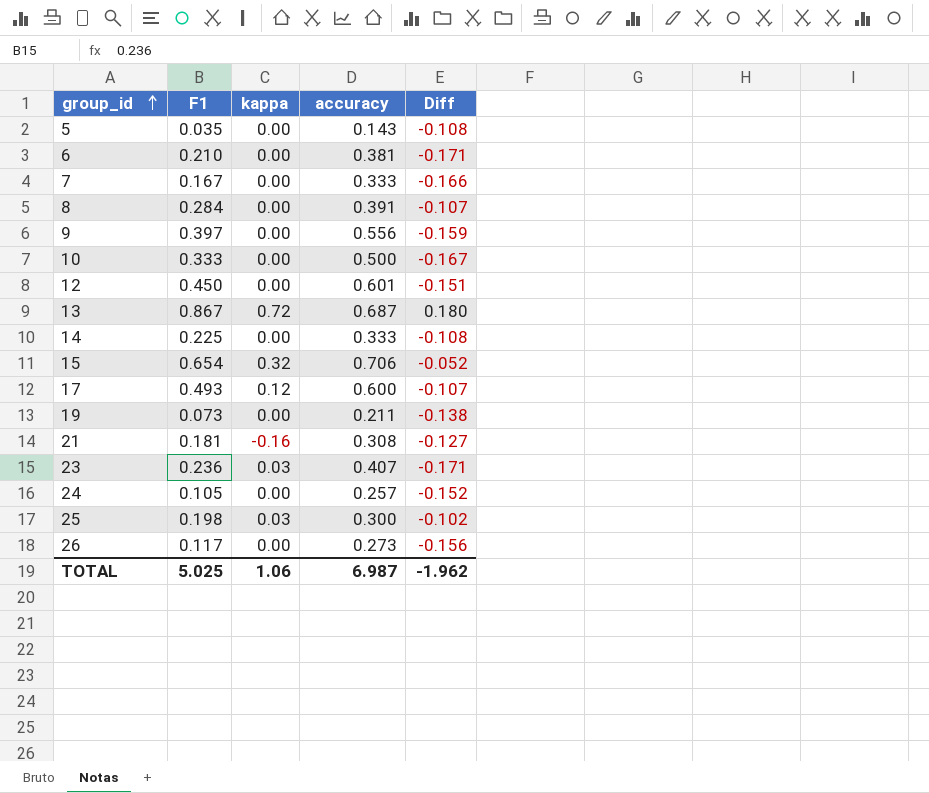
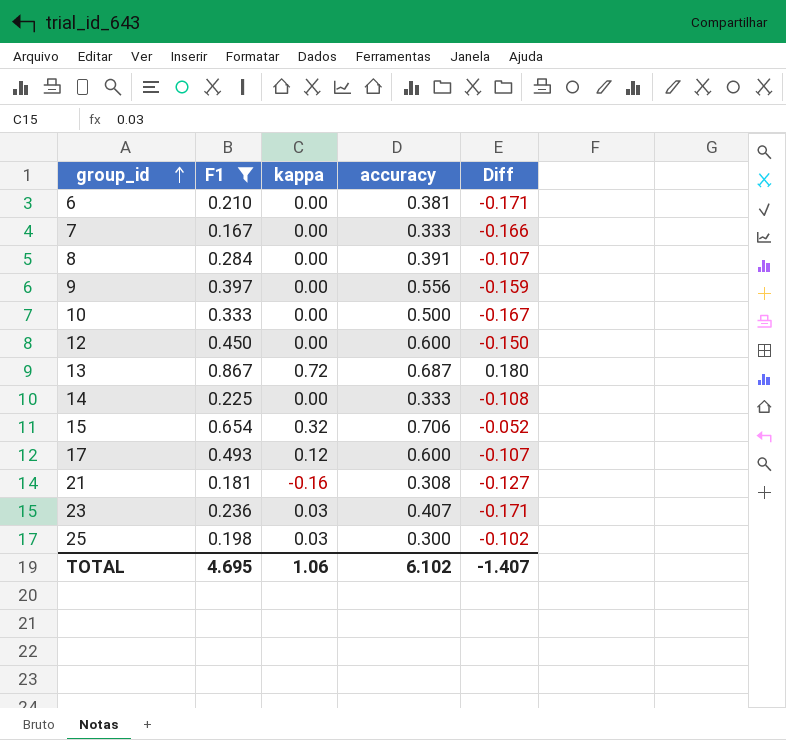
filter: none -> F1 >= 0.167
12 | accuracy: 0.601 -> 0.600
12 | Diff: -0.151 -> -0.150
TOTAL | F1: 5.025 -> 4.695
TOTAL | accuracy: 6.987 -> 6.102
TOTAL | Diff: -1.962 -> -1.407

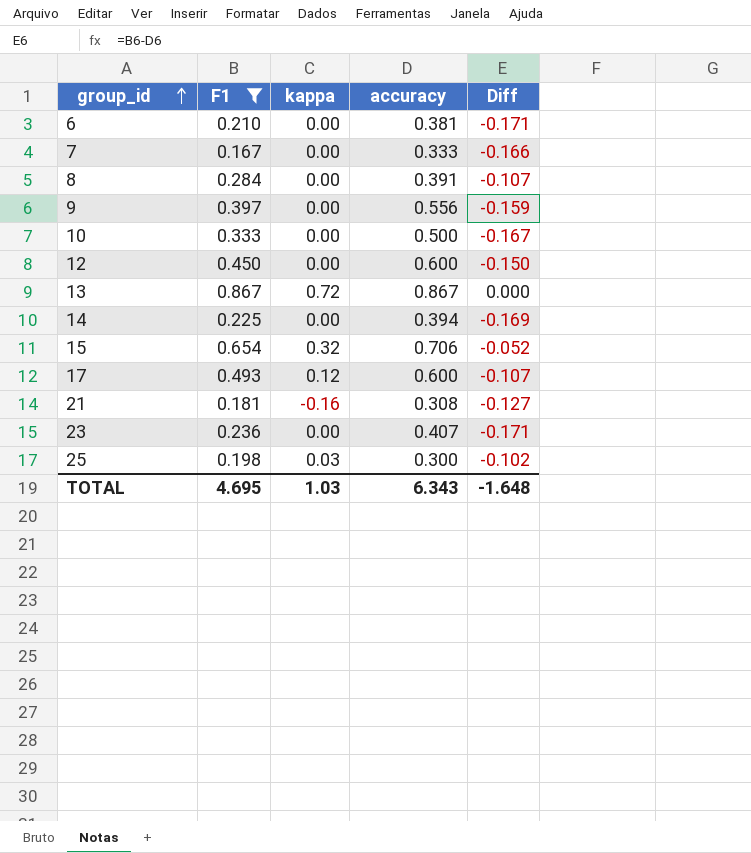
13 | accuracy: 0.687 -> 0.867
13 | Diff: 0.180 -> 0.000
14 | accuracy: 0.333 -> 0.394
14 | Diff: -0.108 -> -0.169
23 | kappa: 0.03 -> 0.00
TOTAL | kappa: 1.06 -> 1.03
TOTAL | accuracy: 6.102 -> 6.343
TOTAL | Diff: -1.407 -> -1.648

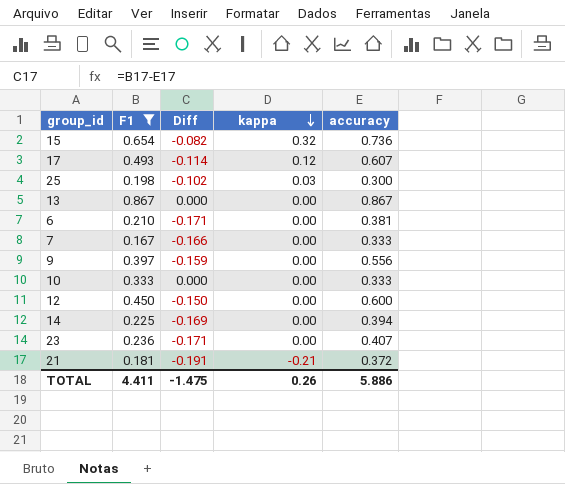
row order: group_id ascending -> kappa descending
column Diff | position: 5 -> 3
row 8: 0.284 | 0.00 | 0.391 | -0.107 -> none
15 | Diff: -0.052 -> -0.082
15 | accuracy: 0.706 -> 0.736
17 | Diff: -0.107 -> -0.114
17 | accuracy: 0.600 -> 0.607
13 | kappa: 0.72 -> 0.00
10 | Diff: -0.167 -> 0.000
10 | accuracy: 0.500 -> 0.333
21 | Diff: -0.127 -> -0.191
21 | kappa: -0.16 -> -0.21
21 | accuracy: 0.308 -> 0.372
TOTAL | F1: 4.695 -> 4.411
TOTAL | Diff: -1.648 -> -1.475
TOTAL | kappa: 1.03 -> 0.26
TOTAL | accuracy: 6.343 -> 5.886

